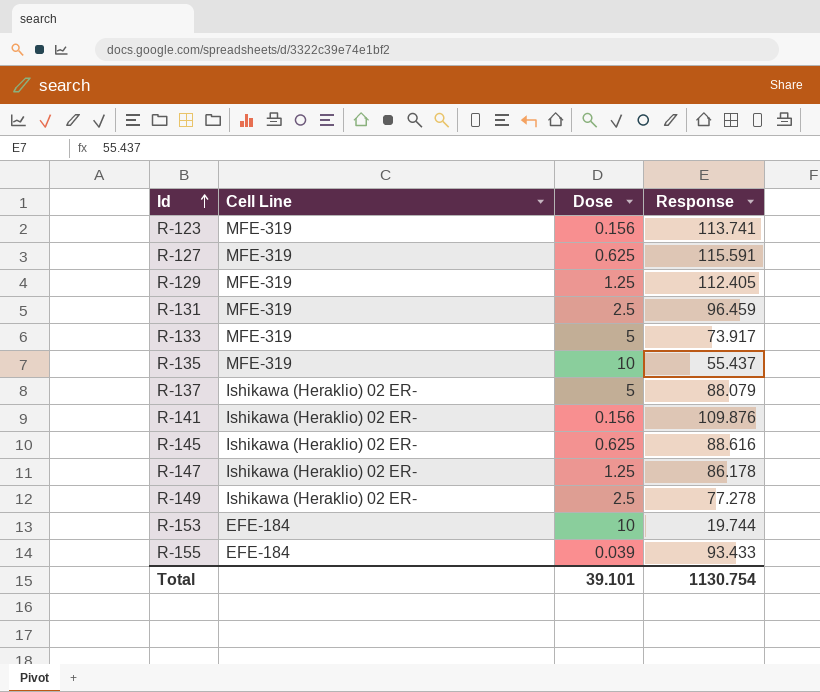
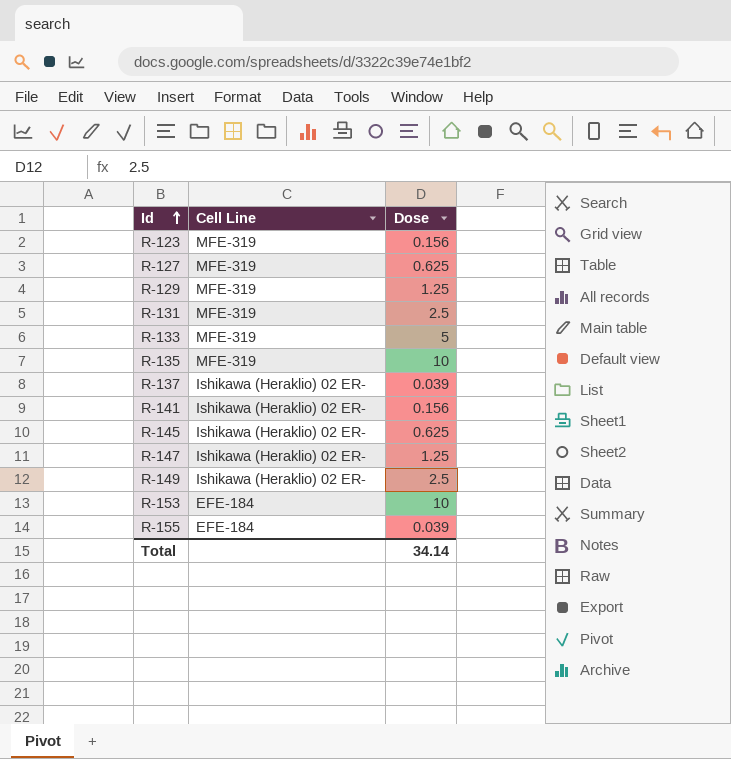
column Response | position: 4 -> none
R-137 | Dose: 5 -> 0.039
Total | Dose: 39.101 -> 34.14

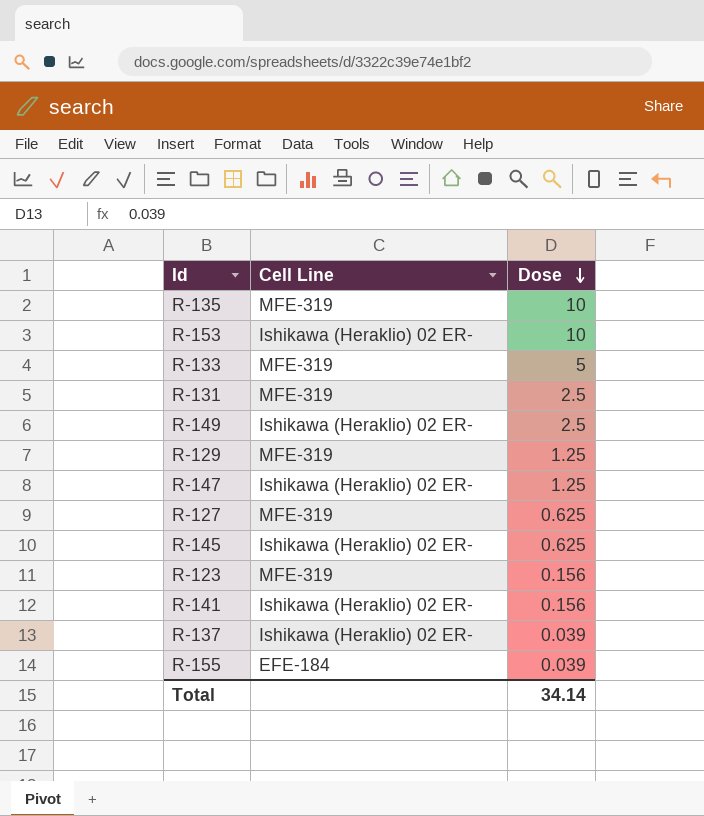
row order: Id ascending -> Dose descending
R-153 | Cell Line: EFE-184 -> Ishikawa (Heraklio) 02 ER-

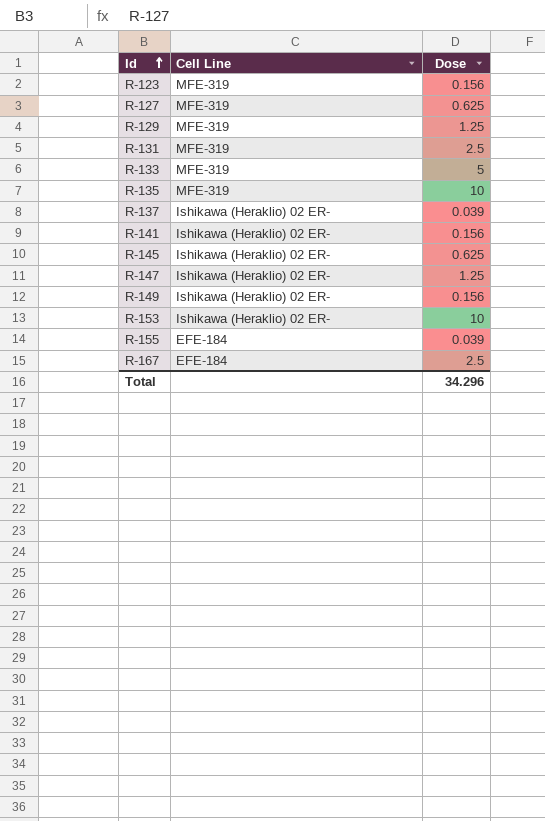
row order: Dose descending -> Id ascending
R-149 | Dose: 2.5 -> 0.156
row R-167: none -> EFE-184 | 2.5
Total | Dose: 34.14 -> 34.296

